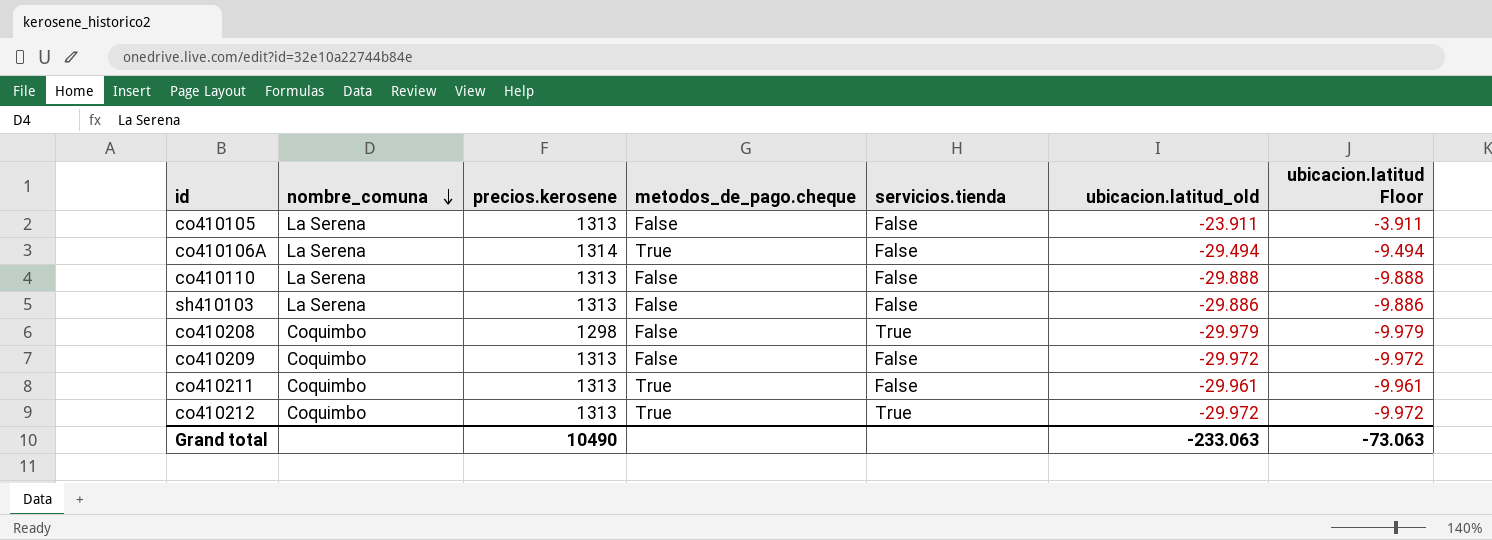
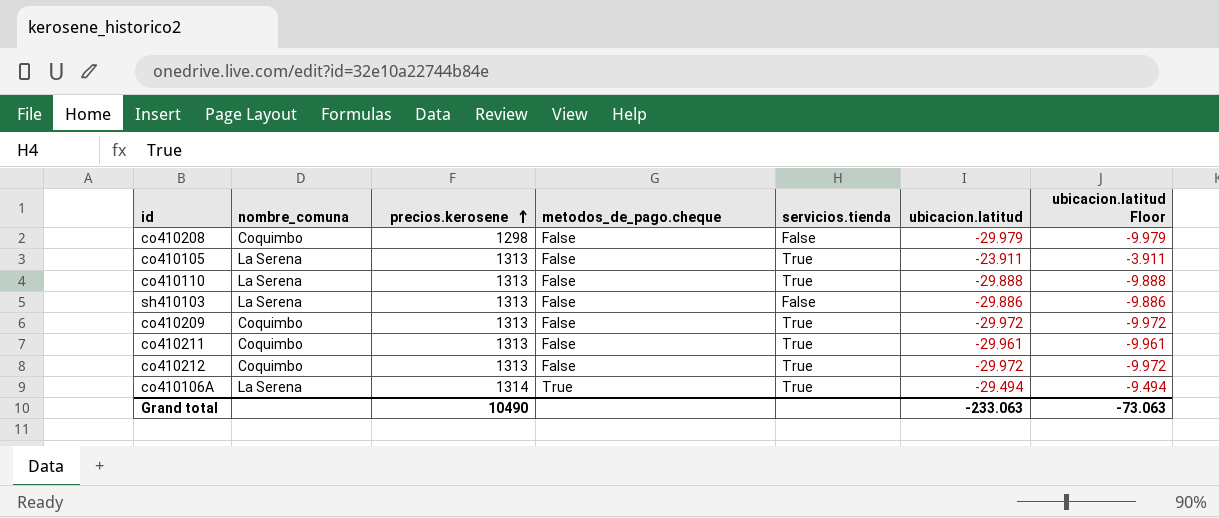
row order: nombre_comuna descending -> precios.kerosene ascending
column name: ubicacion.latitud_old -> ubicacion.latitud
co410208 | servicios.tienda: True -> False
co410105 | servicios.tienda: False -> True
co410110 | servicios.tienda: False -> True
co410209 | servicios.tienda: False -> True
co410211 | metodos_de_pago.cheque: True -> False
co410211 | servicios.tienda: False -> True
co410212 | metodos_de_pago.cheque: True -> False
co410106A | servicios.tienda: False -> True

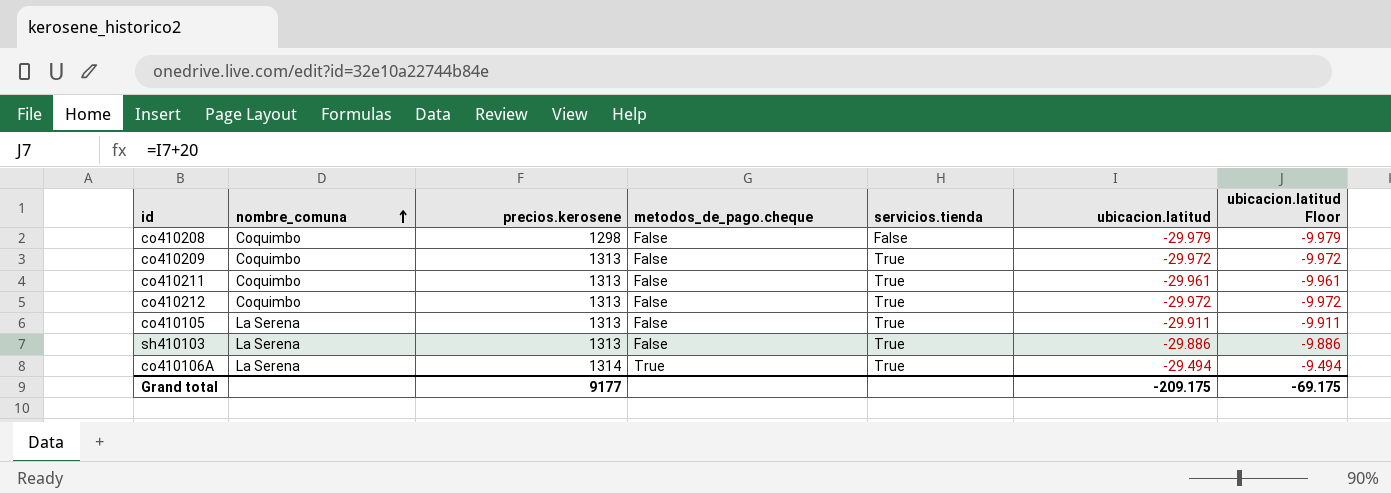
row order: precios.kerosene ascending -> nombre_comuna ascending
row co410110: La Serena | 1313 | False | True | -29.888 | -9.888 -> none
co410105 | ubicacion.latitud: -23.911 -> -29.911
co410105 | ubicacion.latitud Floor: -3.911 -> -9.911
sh410103 | servicios.tienda: False -> True
Grand total | precios.kerosene: 10490 -> 9177
Grand total | ubicacion.latitud: -233.063 -> -209.175
Grand total | ubicacion.latitud Floor: -73.063 -> -69.175

